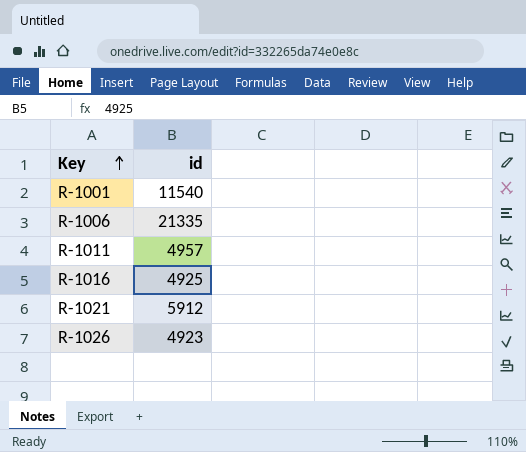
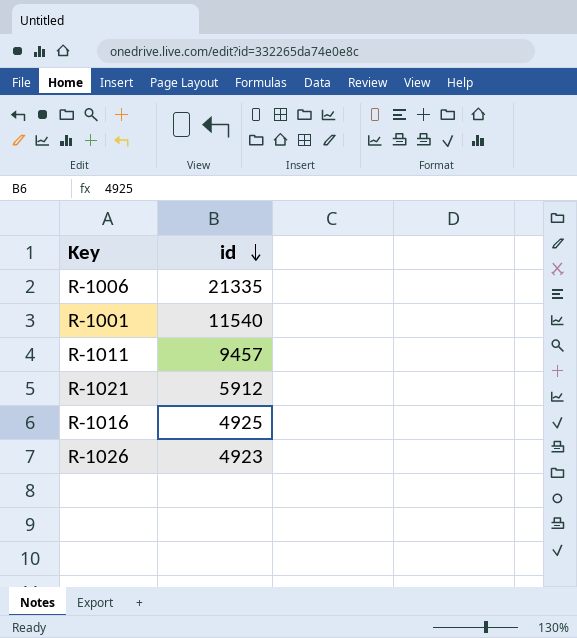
row order: Key ascending -> id descending
R-1011 | id: 4957 -> 9457

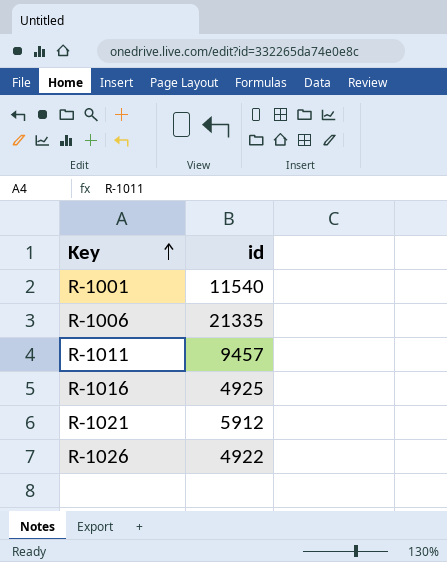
row order: id descending -> Key ascending
R-1026 | id: 4923 -> 4922

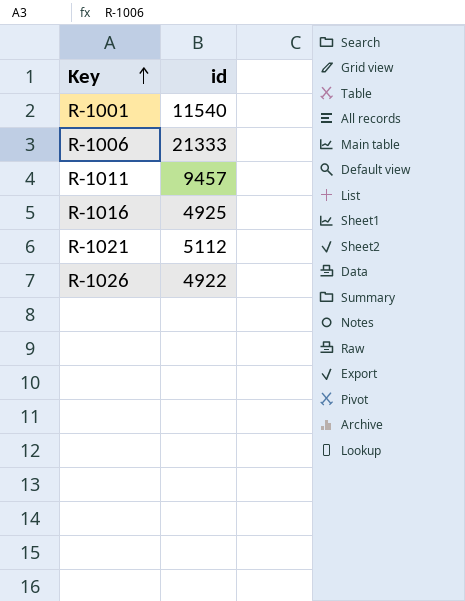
R-1006 | id: 21335 -> 21333
R-1021 | id: 5912 -> 5112

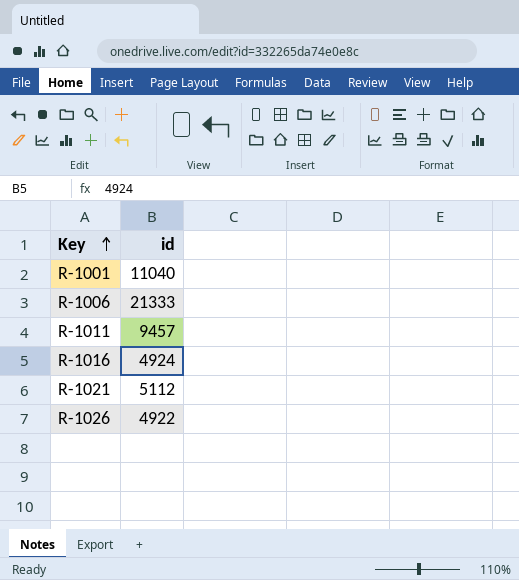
R-1001 | id: 11540 -> 11040
R-1016 | id: 4925 -> 4924

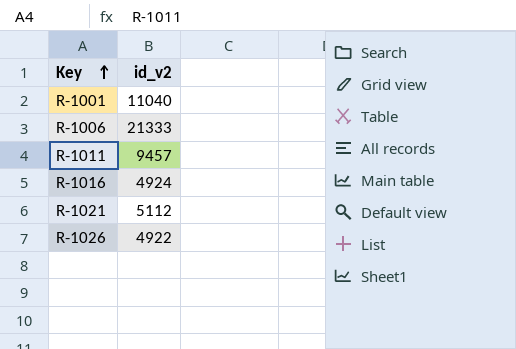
column name: id -> id_v2

